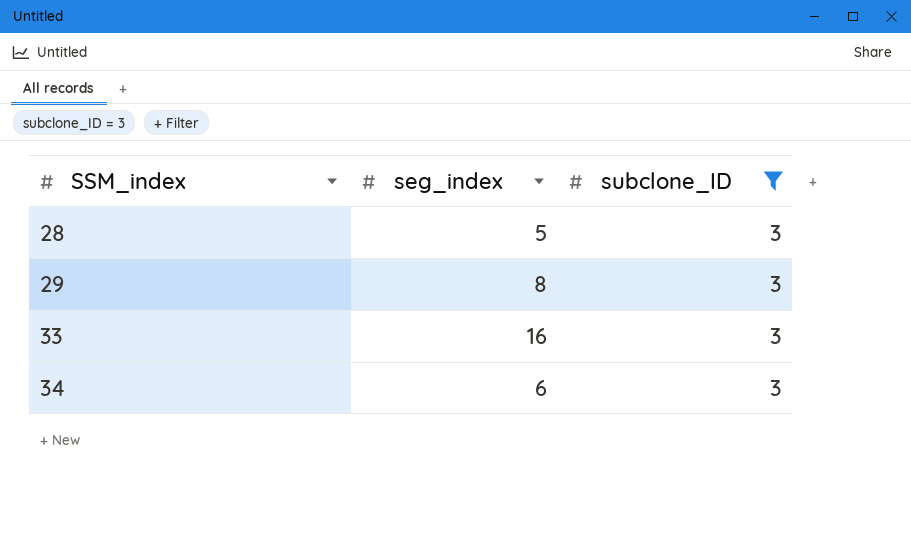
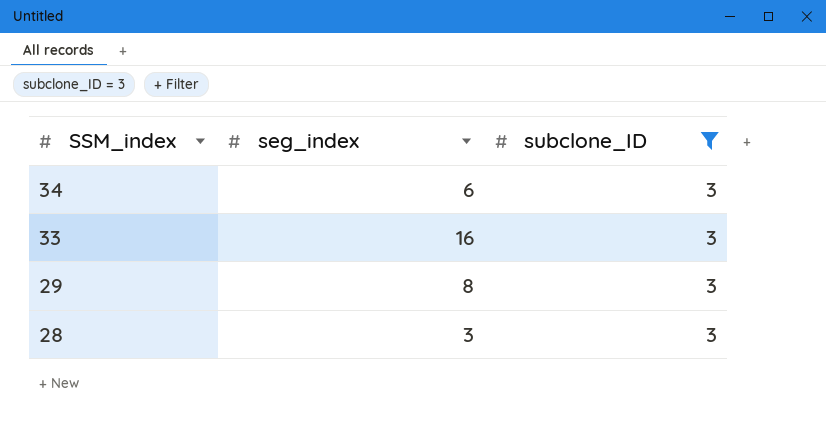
row order: SSM_index ascending -> SSM_index descending
28 | seg_index: 5 -> 3

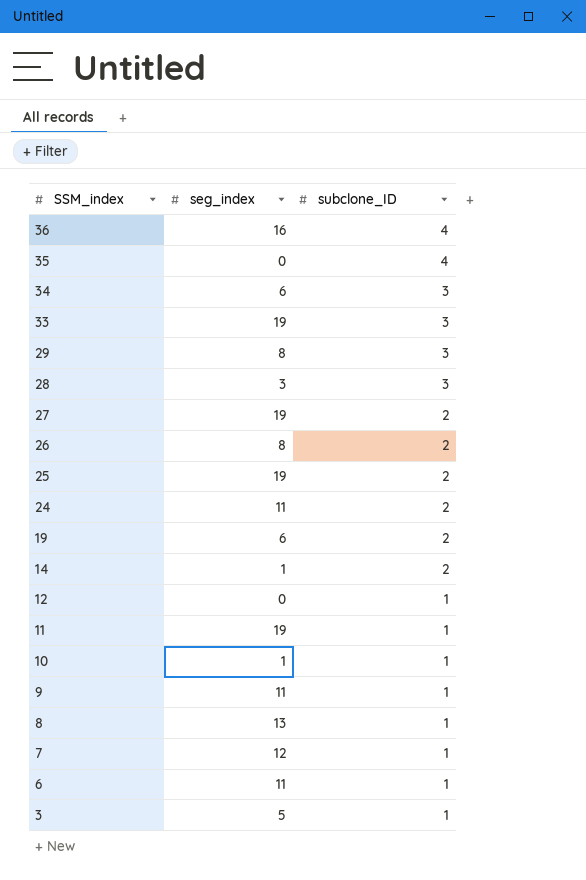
filter: subclone_ID = 3 -> none
33 | seg_index: 16 -> 19

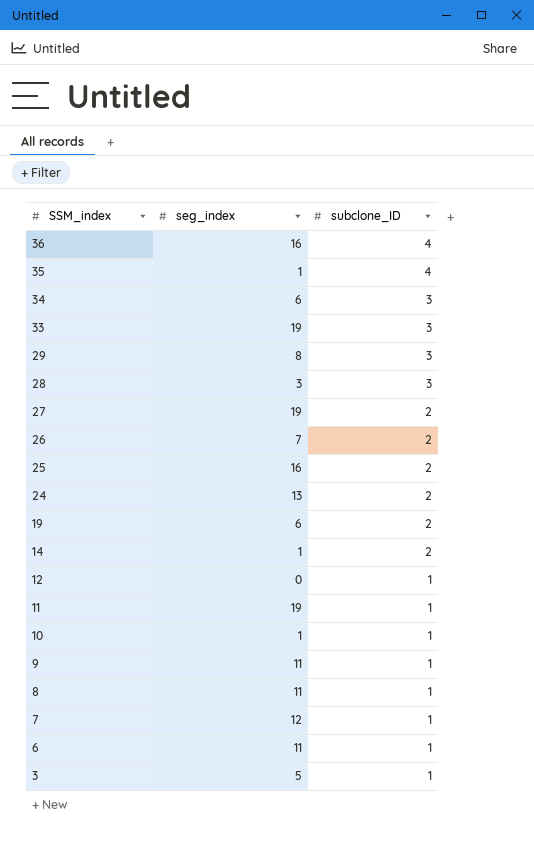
35 | seg_index: 0 -> 1
26 | seg_index: 8 -> 7
25 | seg_index: 19 -> 16
24 | seg_index: 11 -> 13
8 | seg_index: 13 -> 11

